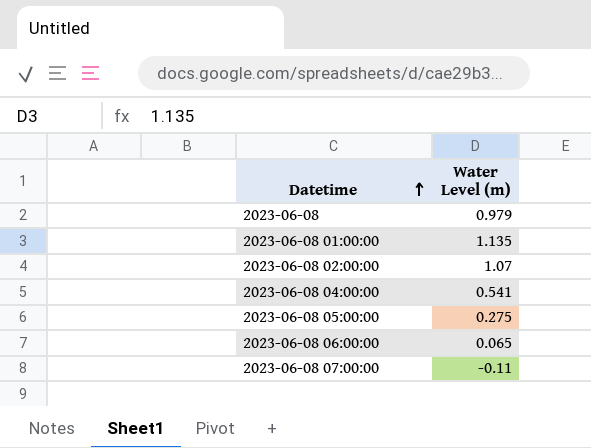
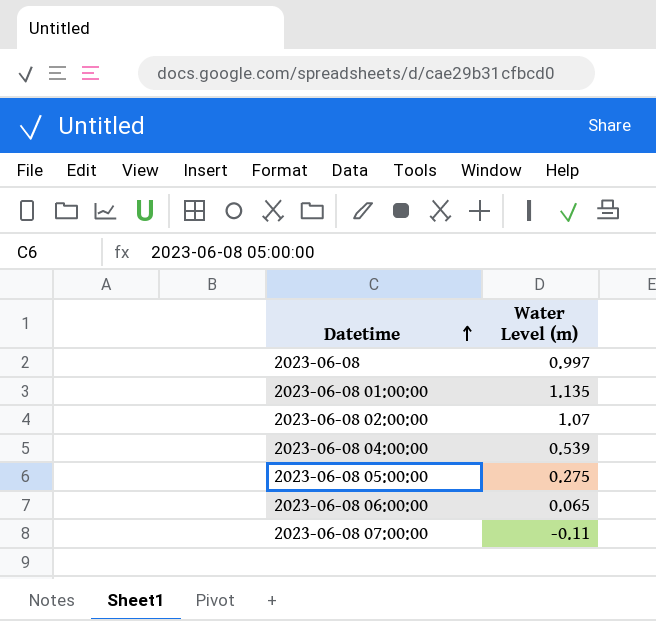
2023-06-08 | Water Level (m): 0.979 -> 0.997
2023-06-08 04:00:00 | Water Level (m): 0.541 -> 0.539

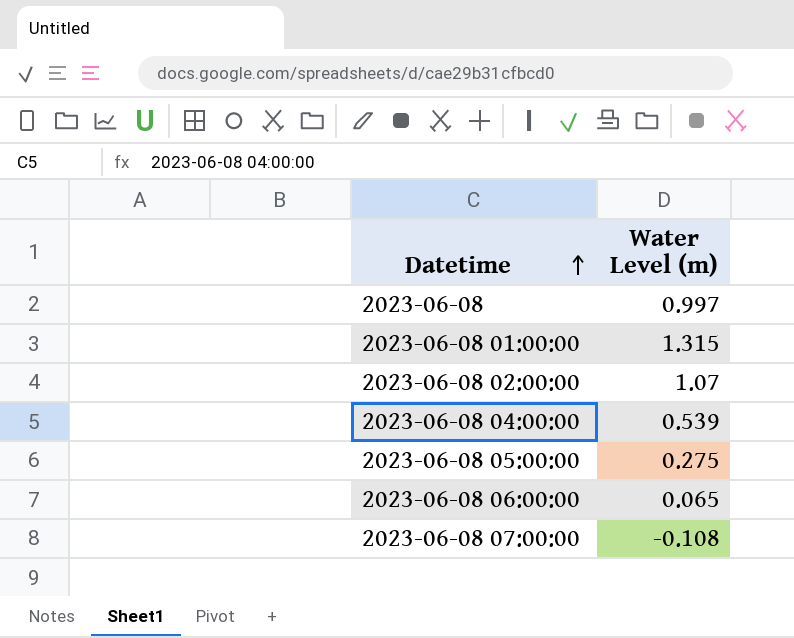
2023-06-08 01:00:00 | Water Level (m): 1.135 -> 1.315
2023-06-08 07:00:00 | Water Level (m): -0.11 -> -0.108

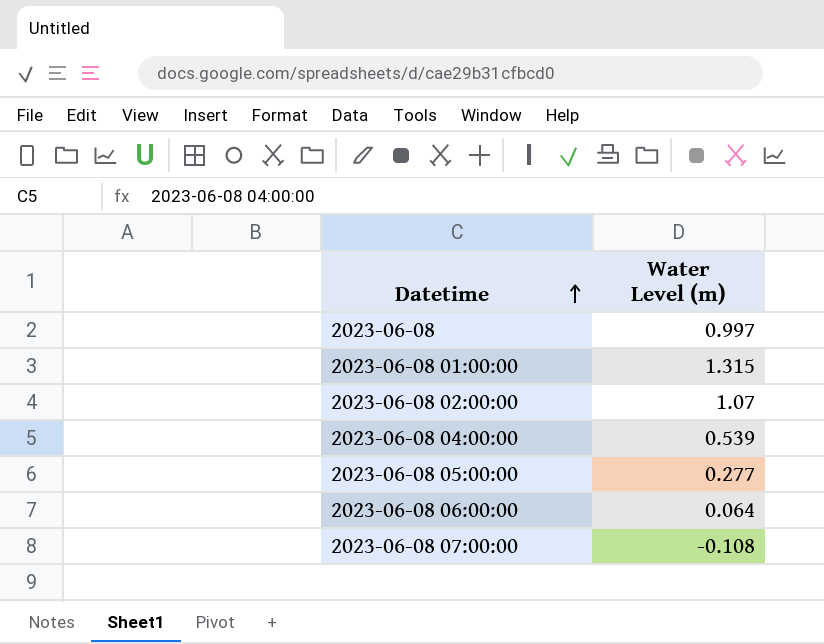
2023-06-08 05:00:00 | Water Level (m): 0.275 -> 0.277
2023-06-08 06:00:00 | Water Level (m): 0.065 -> 0.064

